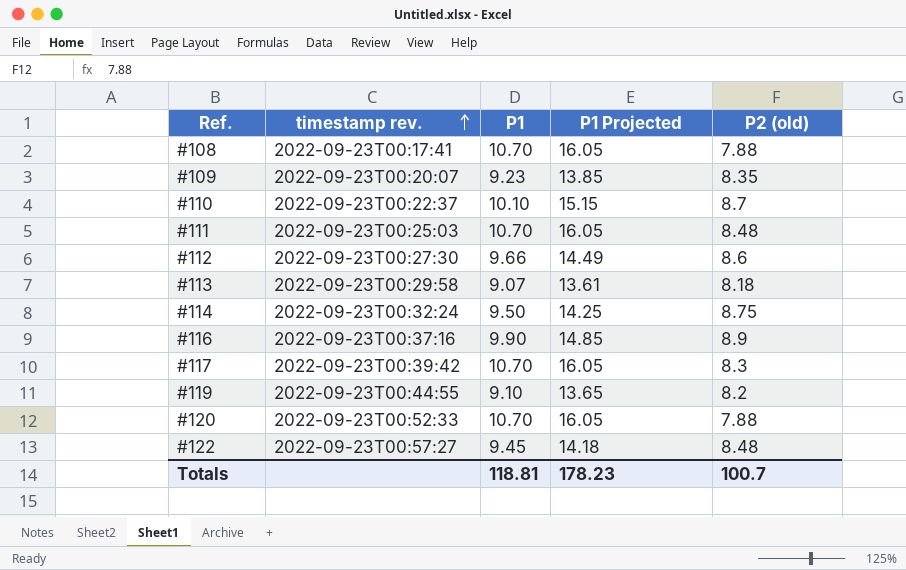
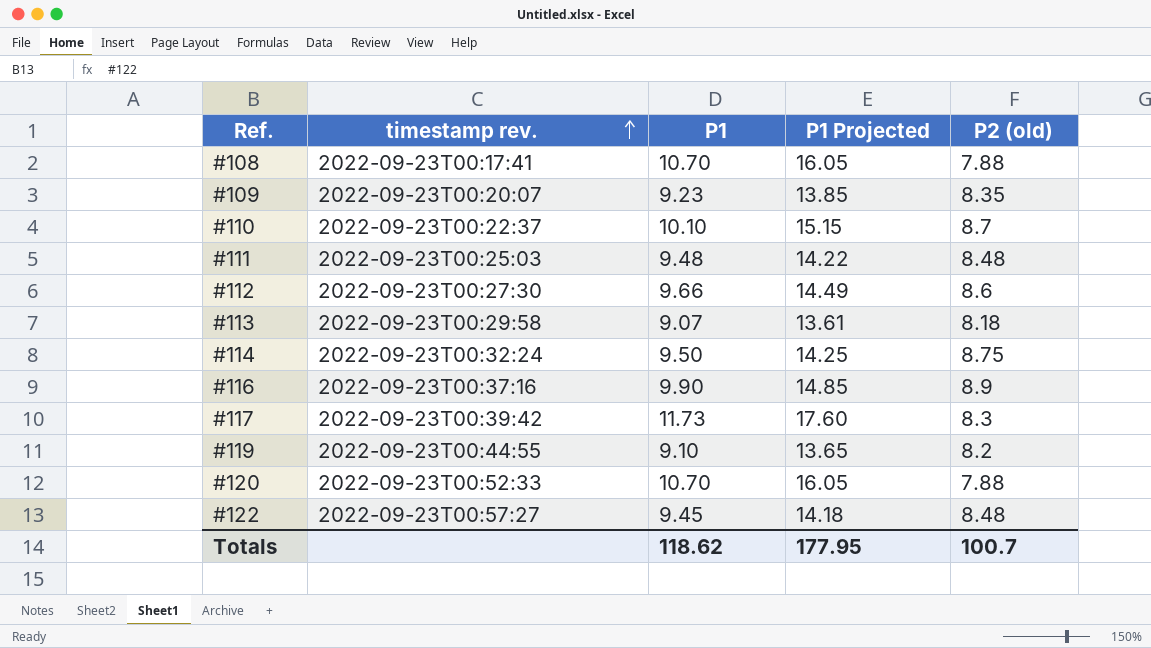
#111 | P1: 10.70 -> 9.48
#111 | P1 Projected: 16.05 -> 14.22
#117 | P1: 10.70 -> 11.73
#117 | P1 Projected: 16.05 -> 17.60
Totals | P1: 118.81 -> 118.62
Totals | P1 Projected: 178.23 -> 177.95

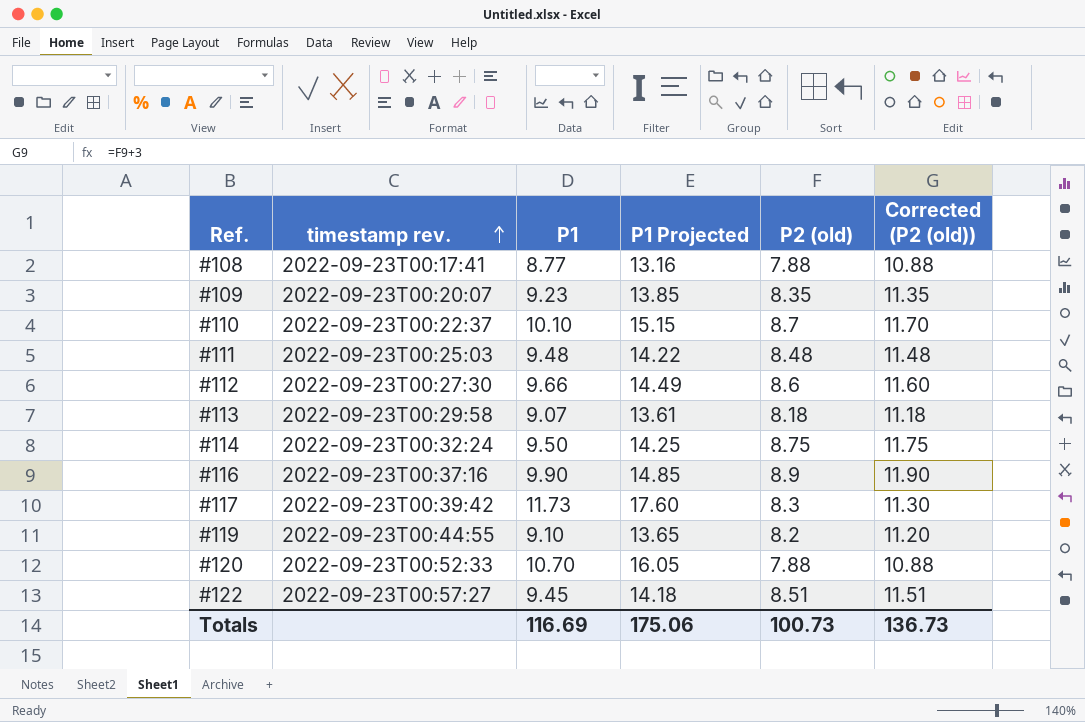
column Corrected (P2 (old)) | formula: none -> [P2 (old)] + 3
#108 | P1: 10.70 -> 8.77
#108 | P1 Projected: 16.05 -> 13.16
#122 | P2 (old): 8.48 -> 8.51
Totals | P1: 118.62 -> 116.69
Totals | P1 Projected: 177.95 -> 175.06
Totals | P2 (old): 100.7 -> 100.73

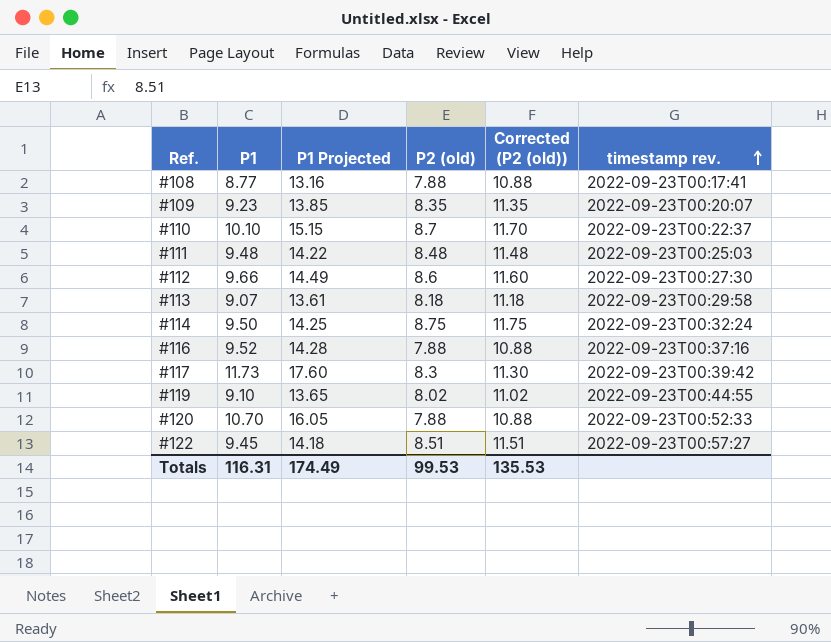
column timestamp rev. | position: 2 -> 6
#116 | P1: 9.90 -> 9.52
#116 | P1 Projected: 14.85 -> 14.28
#116 | P2 (old): 8.9 -> 7.88
#116 | Corrected (P2 (old)): 11.90 -> 10.88
#119 | P2 (old): 8.2 -> 8.02
#119 | Corrected (P2 (old)): 11.20 -> 11.02
Totals | P1: 116.69 -> 116.31
Totals | P1 Projected: 175.06 -> 174.49
Totals | P2 (old): 100.73 -> 99.53
Totals | Corrected (P2 (old)): 136.73 -> 135.53

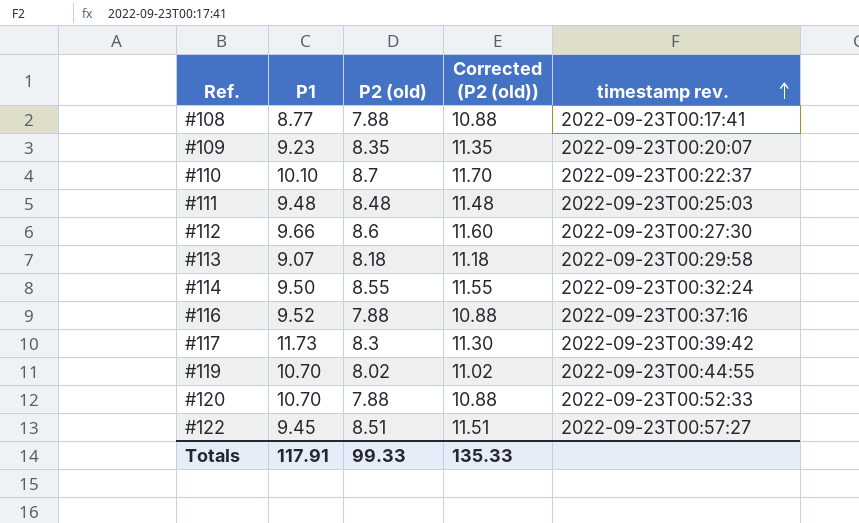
column P1 Projected | formula: [P1] * 1.5 -> none
#114 | P2 (old): 8.75 -> 8.55
#114 | Corrected (P2 (old)): 11.75 -> 11.55
#119 | P1: 9.10 -> 10.70
Totals | P1: 116.31 -> 117.91
Totals | P2 (old): 99.53 -> 99.33
Totals | Corrected (P2 (old)): 135.53 -> 135.33

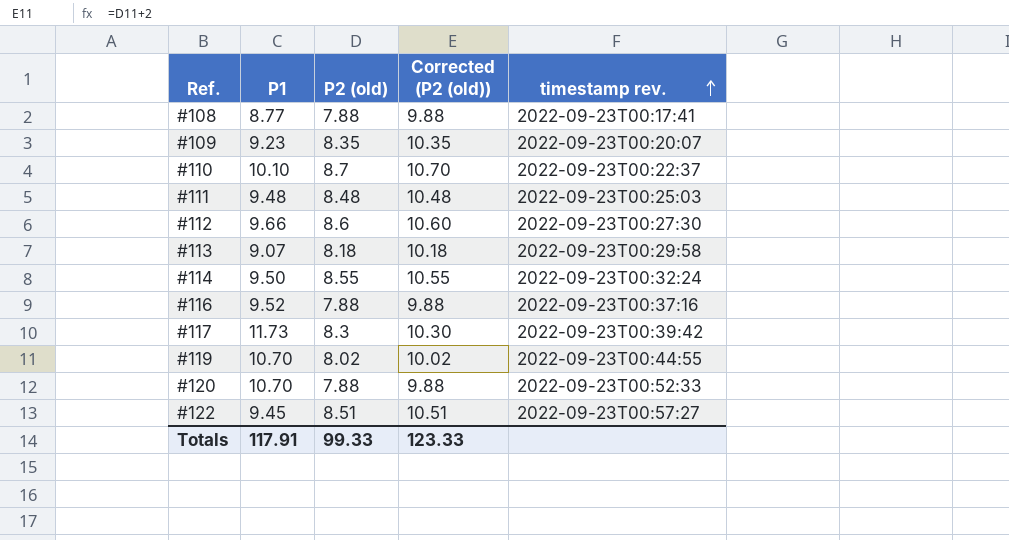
column Corrected (P2 (old)) | formula: [P2 (old)] + 3 -> [P2 (old)] + 2
Totals | Corrected (P2 (old)): 135.33 -> 123.33

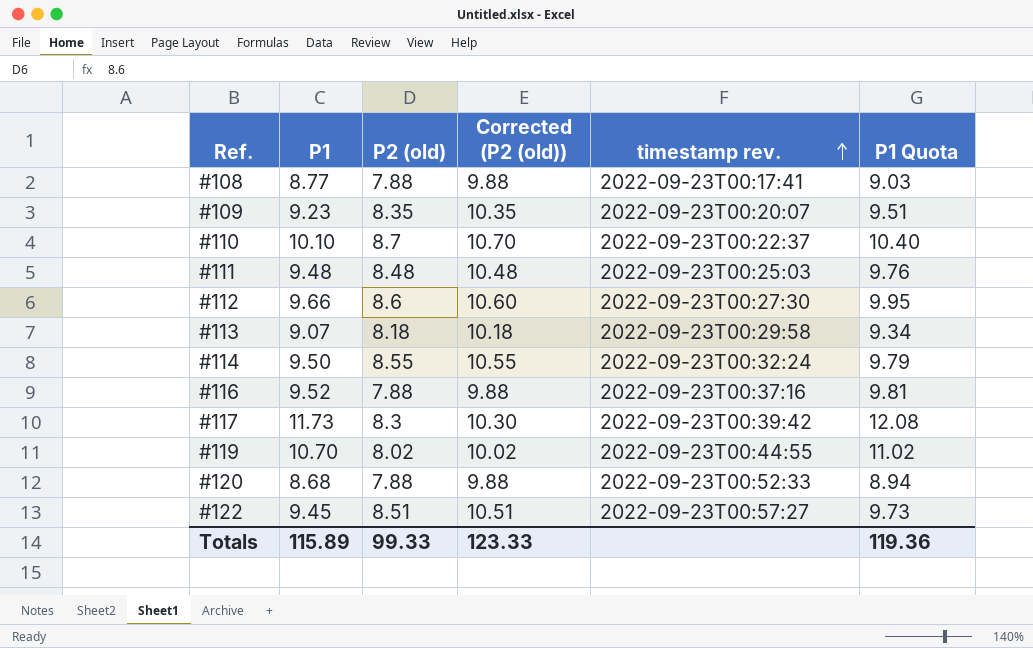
column P1 Quota | formula: none -> [P1] * 1.03
#120 | P1: 10.70 -> 8.68
Totals | P1: 117.91 -> 115.89

